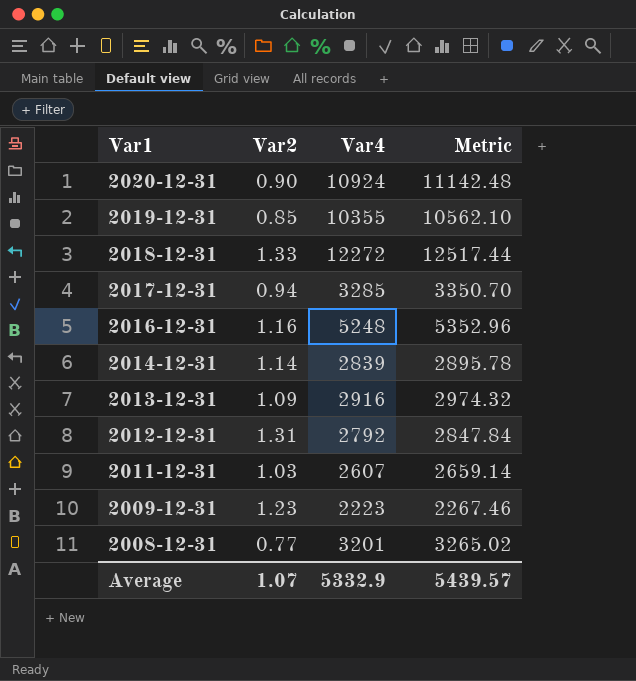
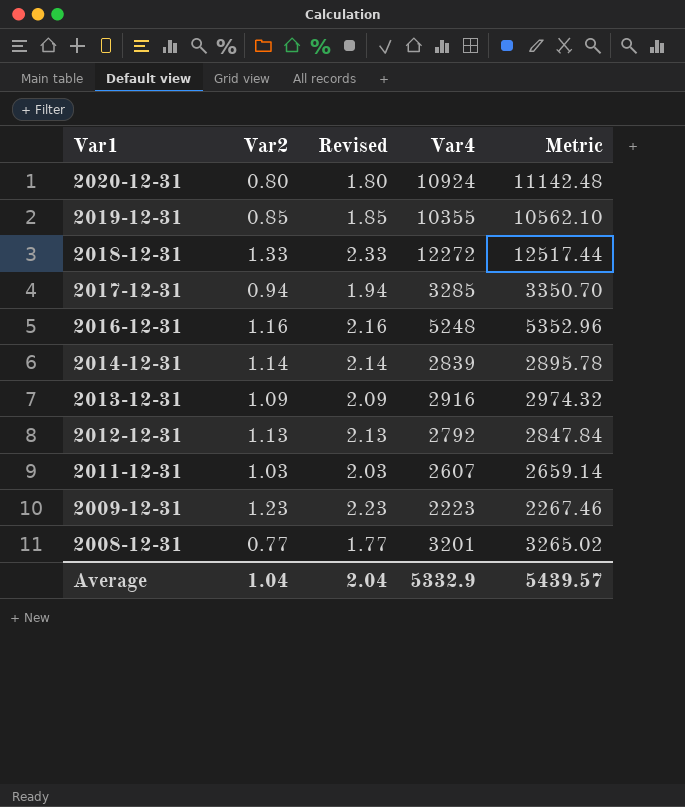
column Revised | formula: none -> [Var2] + 1
2020-12-31 | Var2: 0.90 -> 0.80
2012-12-31 | Var2: 1.31 -> 1.13
Average | Var2: 1.07 -> 1.04

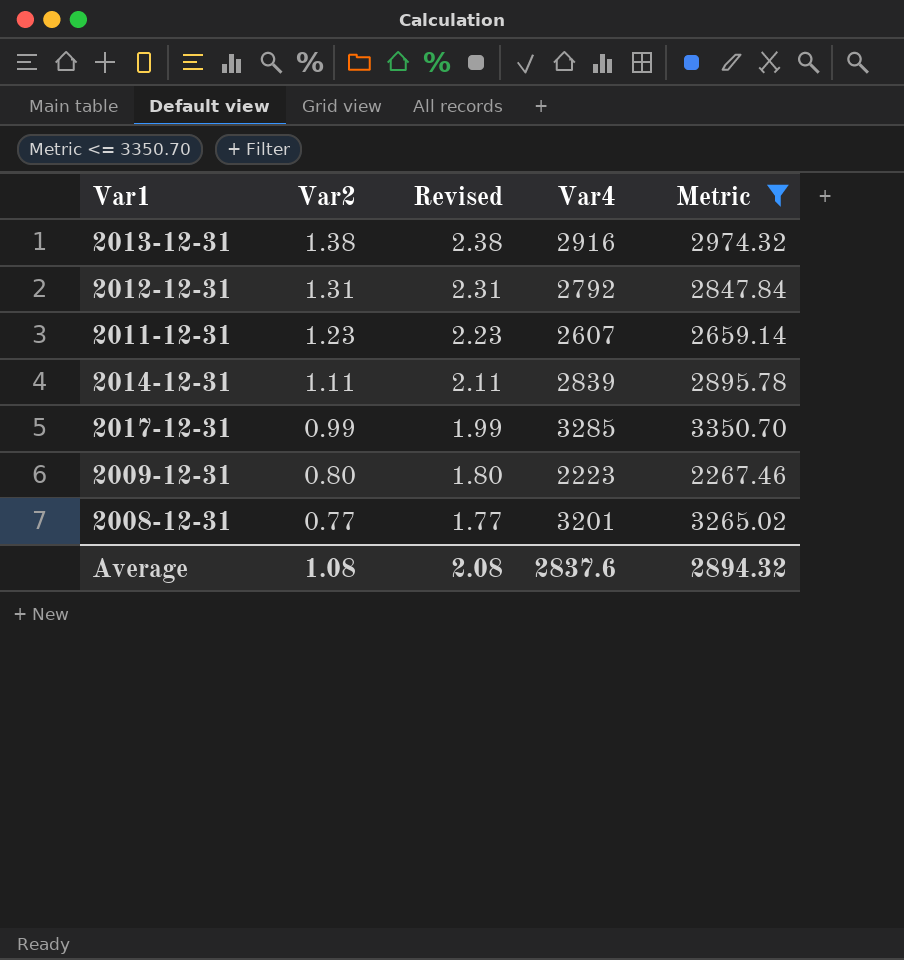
filter: none -> Metric <= 3350.70
row order: Var1 descending -> Var2 descending
2013-12-31 | Var2: 1.09 -> 1.38
2013-12-31 | Revised: 2.09 -> 2.38
2012-12-31 | Var2: 1.13 -> 1.31
2012-12-31 | Revised: 2.13 -> 2.31
2011-12-31 | Var2: 1.03 -> 1.23
2011-12-31 | Revised: 2.03 -> 2.23
2014-12-31 | Var2: 1.14 -> 1.11
2014-12-31 | Revised: 2.14 -> 2.11
2017-12-31 | Var2: 0.94 -> 0.99
2017-12-31 | Revised: 1.94 -> 1.99
2009-12-31 | Var2: 1.23 -> 0.80
2009-12-31 | Revised: 2.23 -> 1.80
Average | Var2: 1.04 -> 1.08
Average | Revised: 2.04 -> 2.08
Average | Var4: 5332.9 -> 2837.6
Average | Metric: 5439.57 -> 2894.32

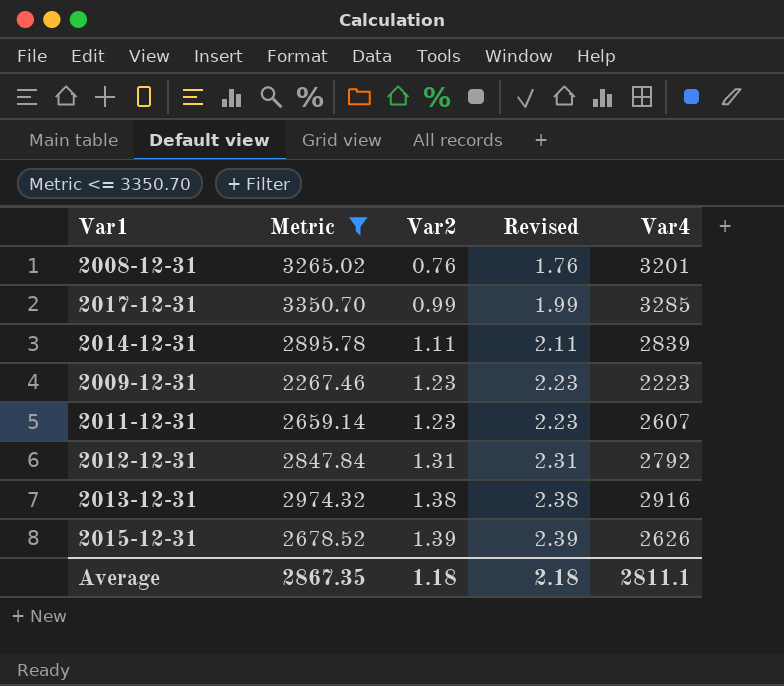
row order: Var2 descending -> Var2 ascending
column Metric | position: 5 -> 2
2008-12-31 | Var2: 0.77 -> 0.76
2008-12-31 | Revised: 1.77 -> 1.76
2009-12-31 | Var2: 0.80 -> 1.23
2009-12-31 | Revised: 1.80 -> 2.23
row 2015-12-31: none -> 2678.52 | 1.39 | 2.39 | 2626
Average | Metric: 2894.32 -> 2867.35
Average | Var2: 1.08 -> 1.18
Average | Revised: 2.08 -> 2.18
Average | Var4: 2837.6 -> 2811.1

